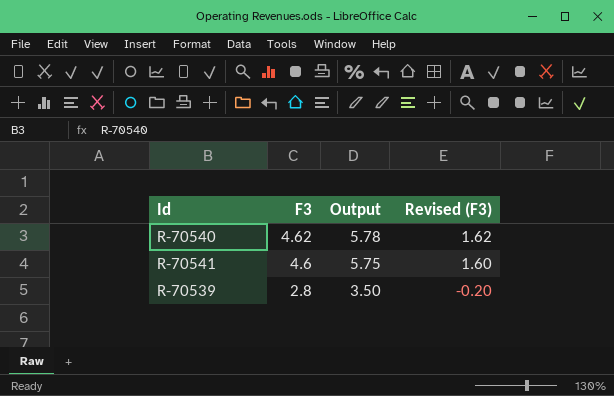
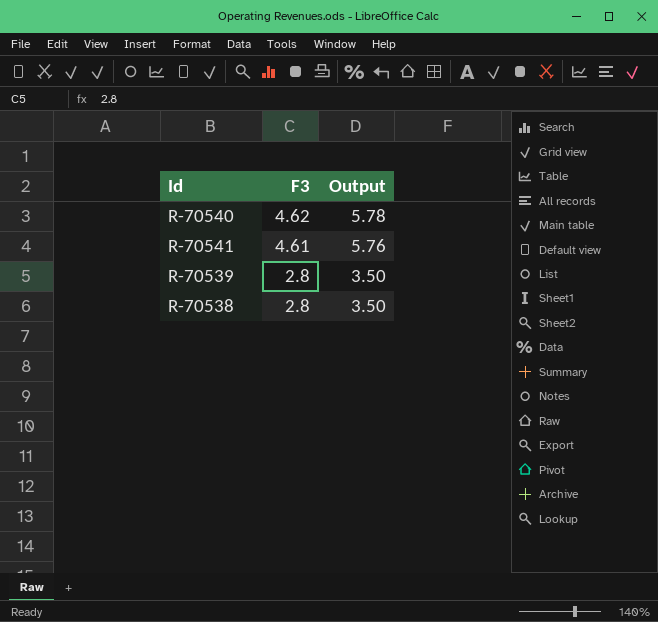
column Revised (F3) | formula: [F3] - 3 -> none
R-70541 | F3: 4.6 -> 4.61
R-70541 | Output: 5.75 -> 5.76
row R-70538: none -> 2.8 | 3.50

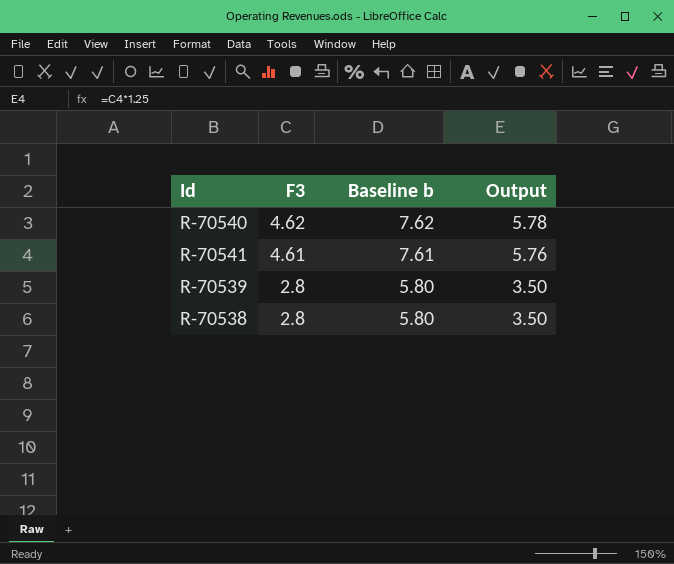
column Baseline b | formula: none -> [F3] + 3

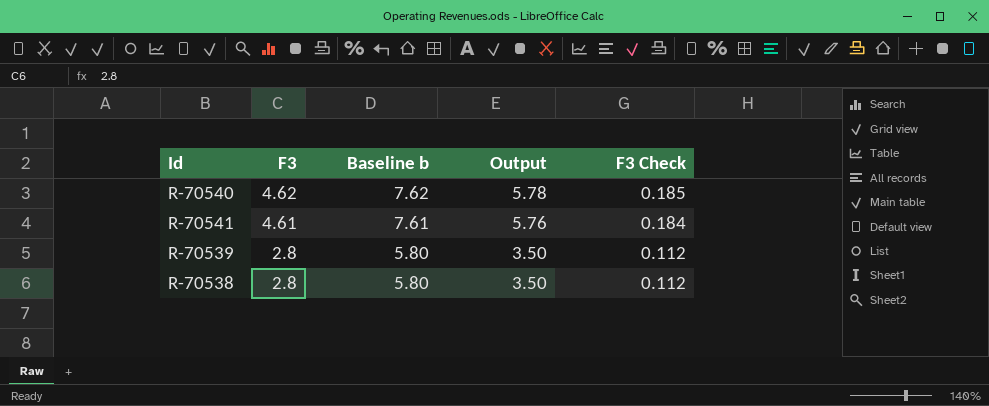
column F3 Check | formula: none -> [F3] * 0.04

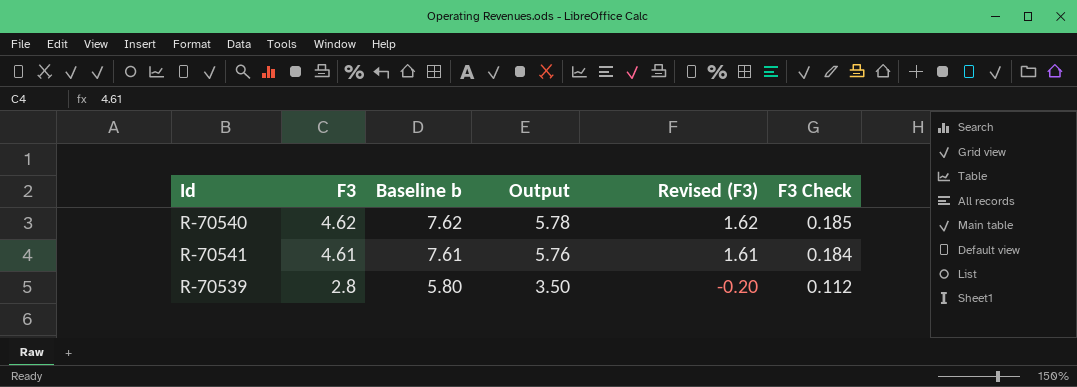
column Revised (F3) | formula: none -> [F3] - 3
row R-70538: 2.8 | 5.80 | 3.50 | 0.112 -> none

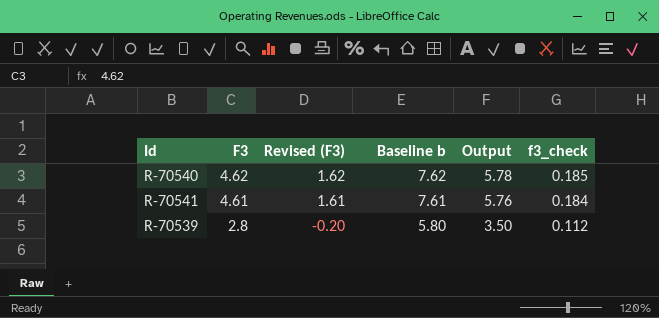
column Revised (F3) | position: 5 -> 3
column name: F3 Check -> f3_check

